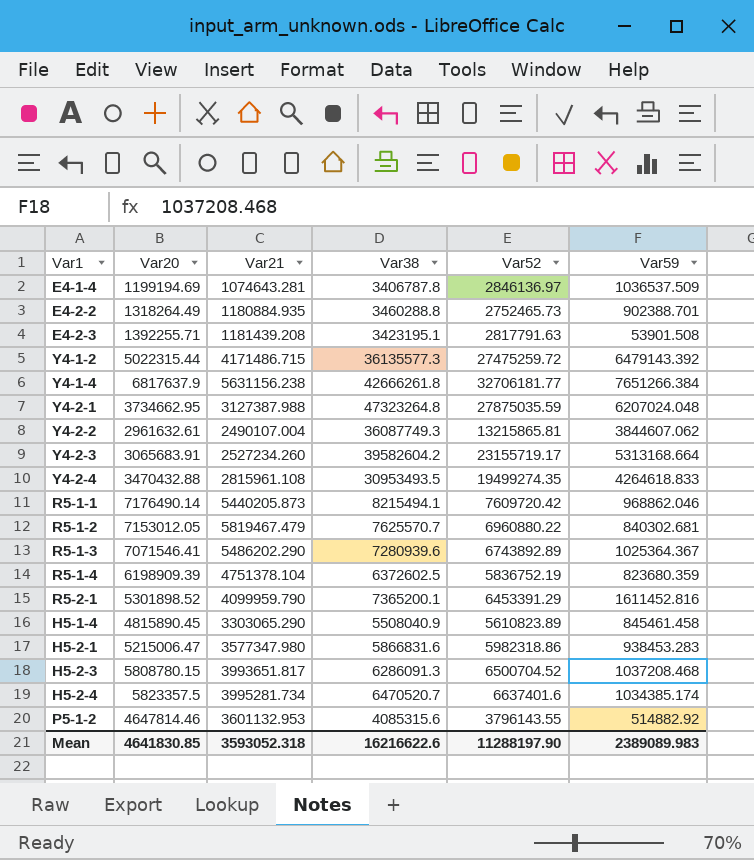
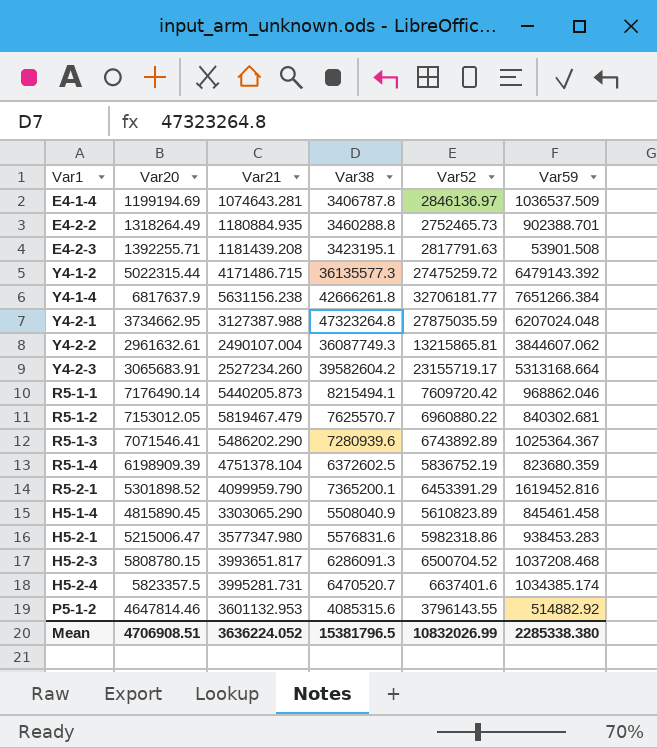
row Y4-2-4: 3470432.88 | 2815961.108 | 30953493.5 | 19499274.35 | 4264618.833 -> none
R5-2-1 | Var59: 1611452.816 -> 1619452.816
H5-2-1 | Var38: 5866831.6 -> 5576831.6
H5-2-4 | Var21: 3995281.734 -> 3995281.731
Mean | Var20: 4641830.85 -> 4706908.51
Mean | Var21: 3593052.318 -> 3636224.052
Mean | Var38: 16216622.6 -> 15381796.5
Mean | Var52: 11288197.90 -> 10832026.99
Mean | Var59: 2389089.983 -> 2285338.380

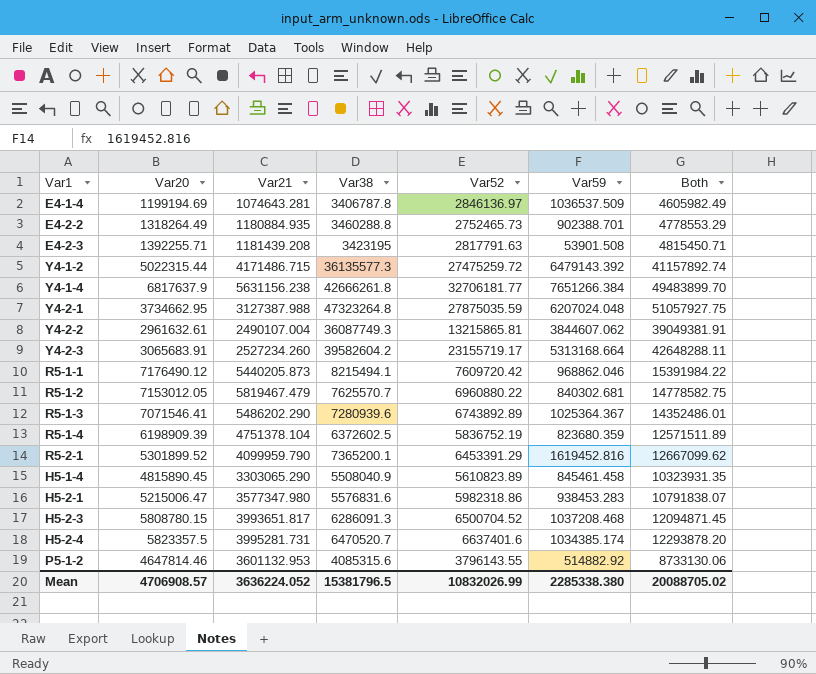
column Both | formula: none -> [Var20] + [Var38]
E4-2-3 | Var38: 3423195.1 -> 3423195
R5-1-1 | Var20: 7176490.14 -> 7176490.12
R5-2-1 | Var20: 5301898.52 -> 5301899.52
Mean | Var20: 4706908.51 -> 4706908.57

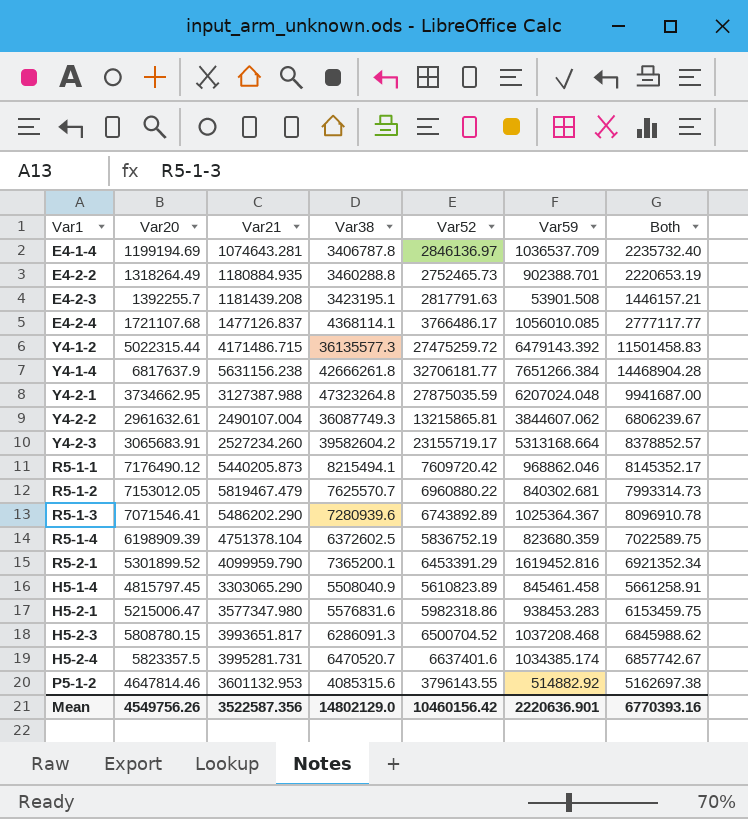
column Both | formula: [Var20] + [Var38] -> [Var20] + [Var59]
E4-1-4 | Var59: 1036537.509 -> 1036537.709
E4-2-3 | Var20: 1392255.71 -> 1392255.7
E4-2-3 | Var38: 3423195 -> 3423195.1
row E4-2-4: none -> 1721107.68 | 1477126.837 | 4368114.1 | 3766486.17 | 1056010.085 | 2777117.77
H5-1-4 | Var20: 4815890.45 -> 4815797.45
Mean | Var20: 4706908.57 -> 4549756.26
Mean | Var21: 3636224.052 -> 3522587.356
Mean | Var38: 15381796.5 -> 14802129.0
Mean | Var52: 10832026.99 -> 10460156.42
Mean | Var59: 2285338.380 -> 2220636.901
Mean | Both: 20088705.02 -> 6770393.16

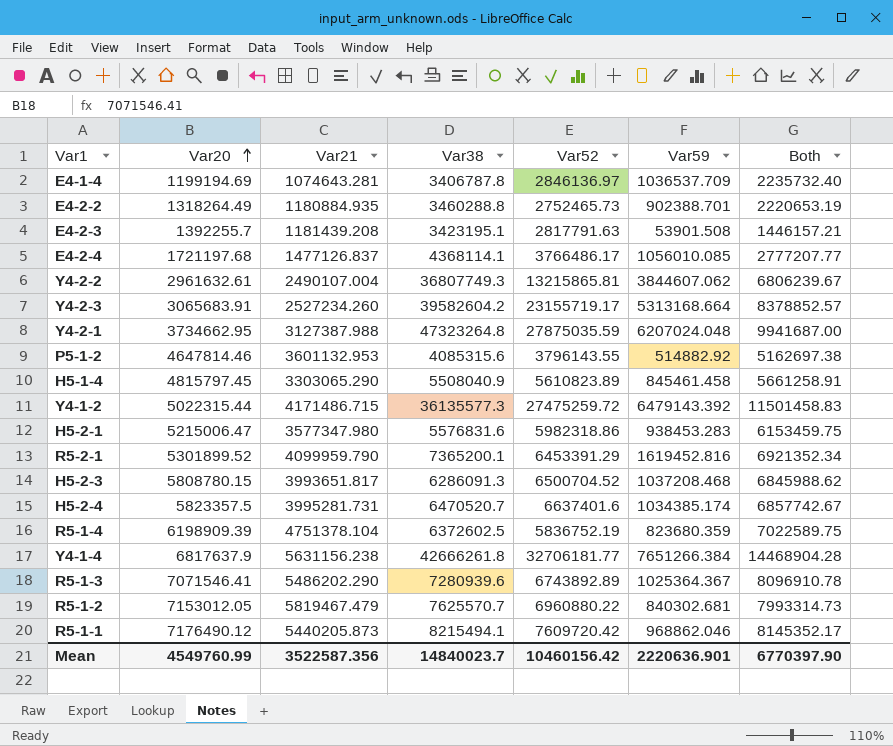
row order: none -> Var20 ascending
E4-2-4 | Var20: 1721107.68 -> 1721197.68
E4-2-4 | Both: 2777117.77 -> 2777207.77
Y4-2-2 | Var38: 36087749.3 -> 36807749.3
Mean | Var20: 4549756.26 -> 4549760.99
Mean | Var38: 14802129.0 -> 14840023.7
Mean | Both: 6770393.16 -> 6770397.90

